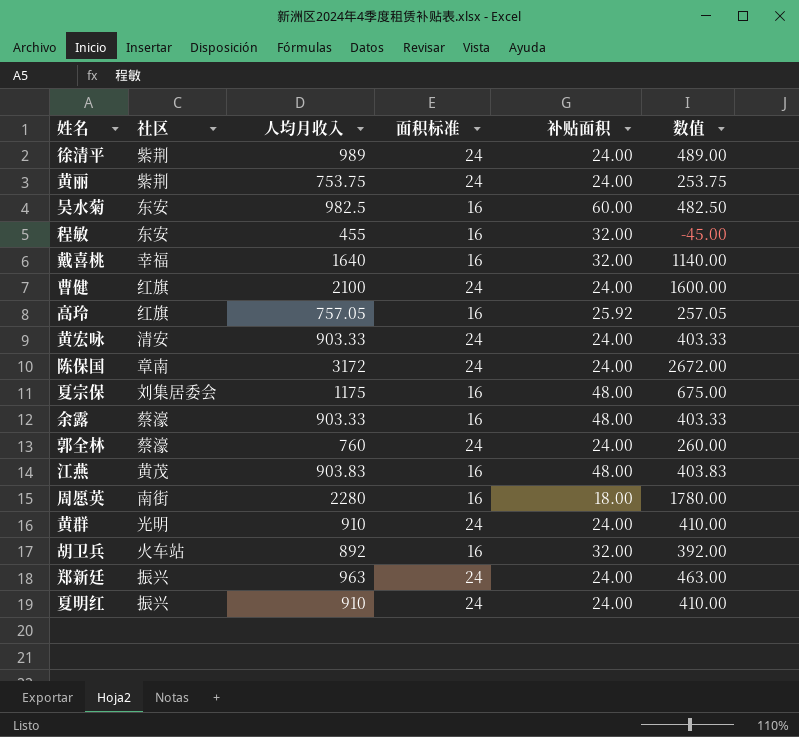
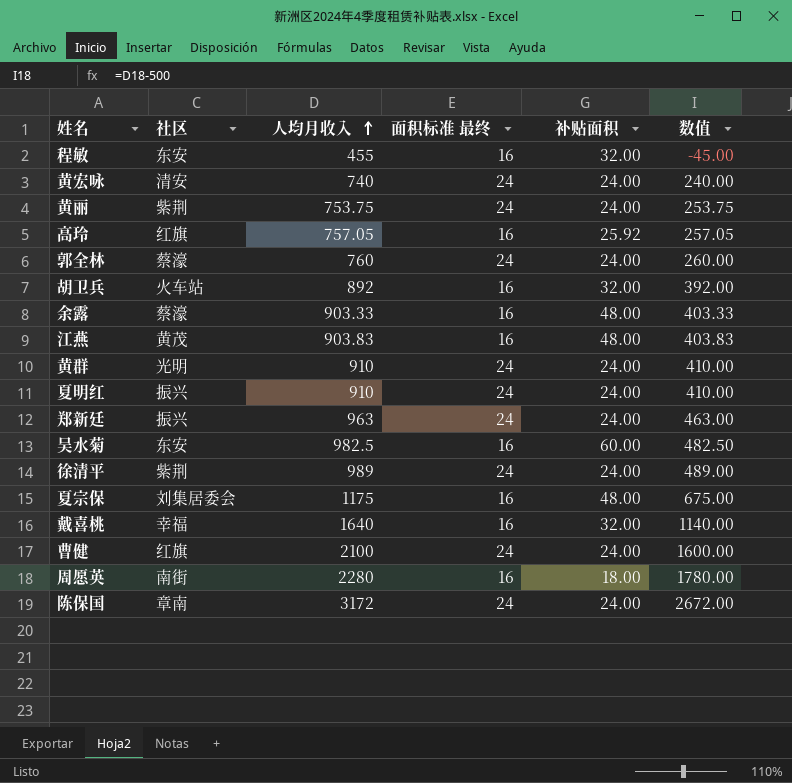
row order: none -> 人均月收入 ascending
column name: 面积标准 -> 面积标准 最终
黄宏咏 | 人均月收入: 903.33 -> 740
黄宏咏 | 数值: 403.33 -> 240.00

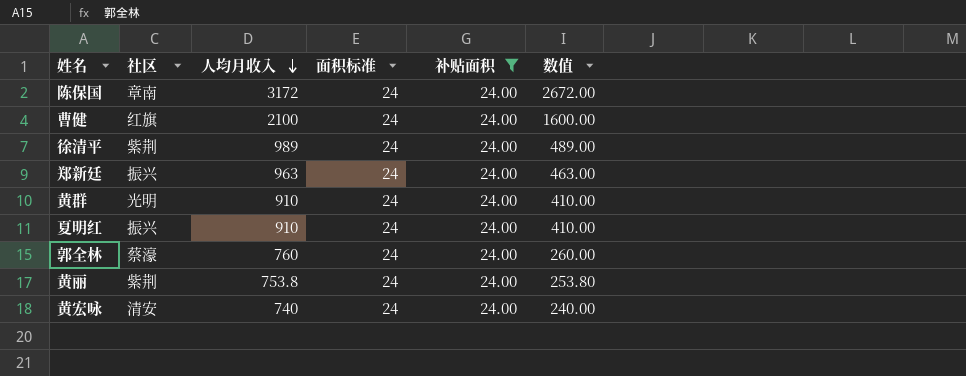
filter: none -> 补贴面积 = 24.00
row order: 人均月收入 ascending -> 人均月收入 descending
column name: 面积标准 最终 -> 面积标准
黄丽 | 人均月收入: 753.75 -> 753.8
黄丽 | 数值: 253.75 -> 253.80

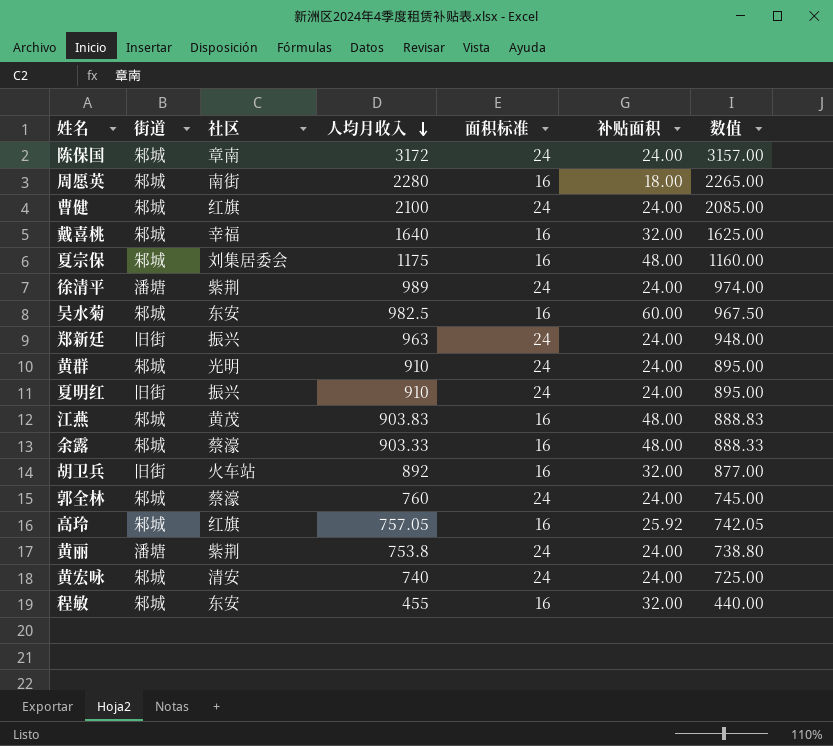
filter: 补贴面积 = 24.00 -> none
column 街道 | position: none -> 2
column 数值 | formula: [人均月收入] - 500 -> [人均月收入] - 15

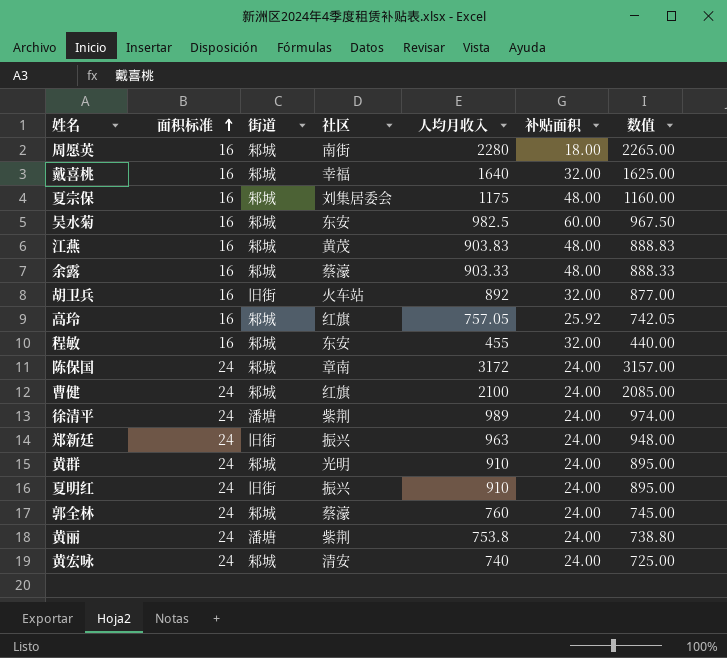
row order: 人均月收入 descending -> 面积标准 ascending
column 面积标准 | position: 5 -> 2

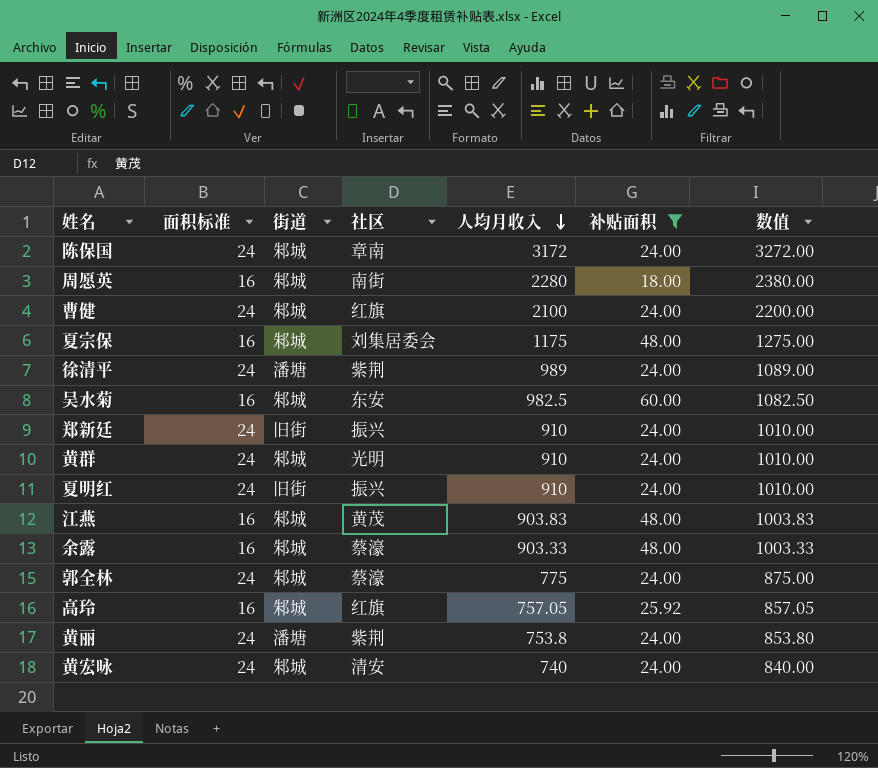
filter: none -> 补贴面积 != 32.00
row order: 面积标准 ascending -> 人均月收入 descending
column 数值 | formula: [人均月收入] - 15 -> [人均月收入] + 100
郑新廷 | 人均月收入: 963 -> 910
郭全林 | 人均月收入: 760 -> 775

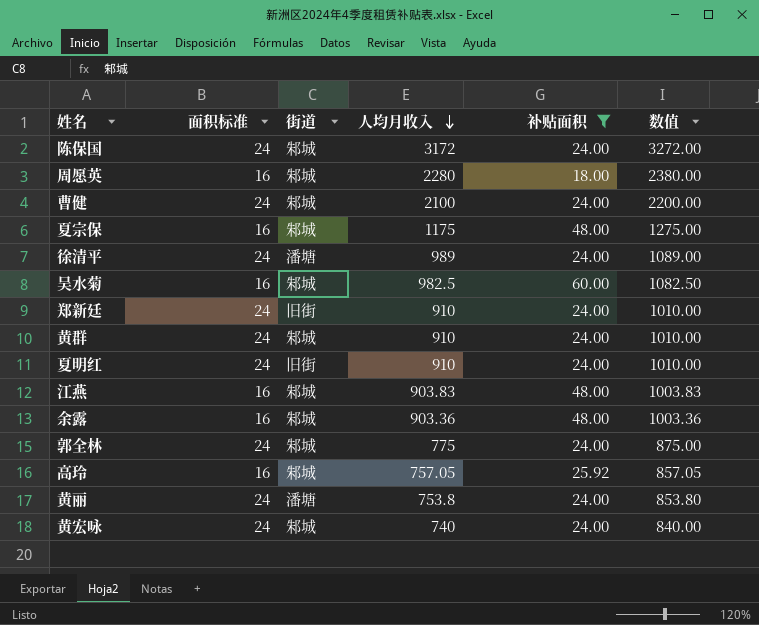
column 社区 | position: 4 -> none
余露 | 人均月收入: 903.33 -> 903.36
余露 | 数值: 1003.33 -> 1003.36

